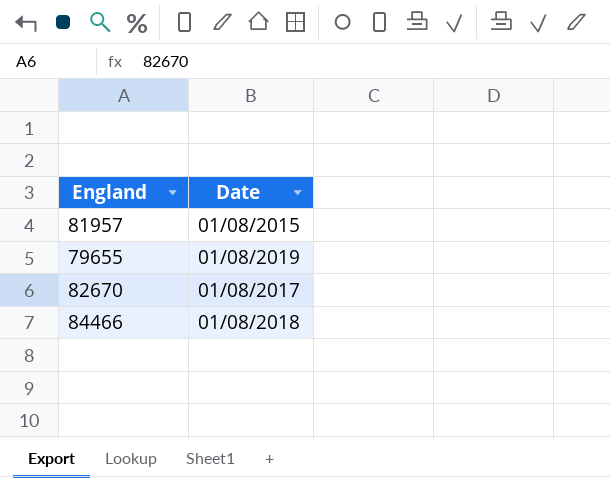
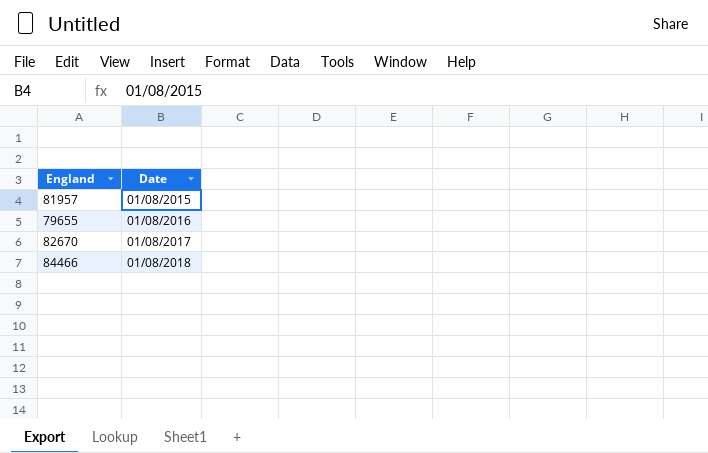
79655 | Date: 01/08/2019 -> 01/08/2016

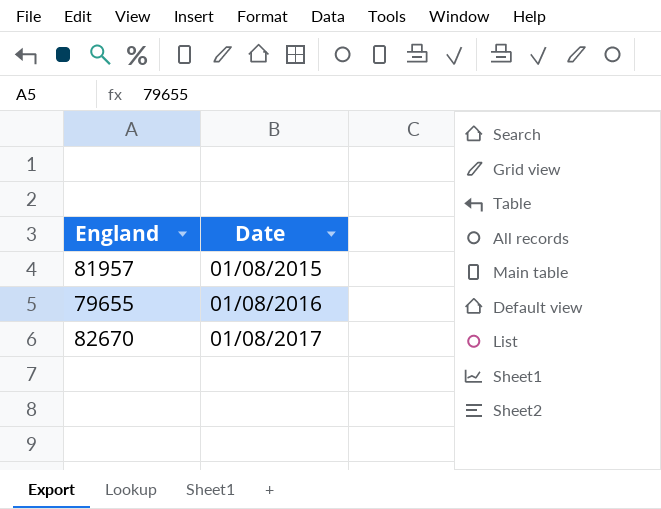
row 84466: 01/08/2018 -> none

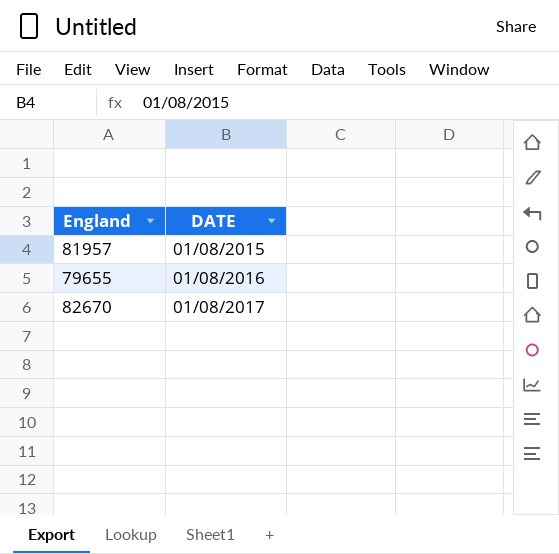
column name: Date -> DATE

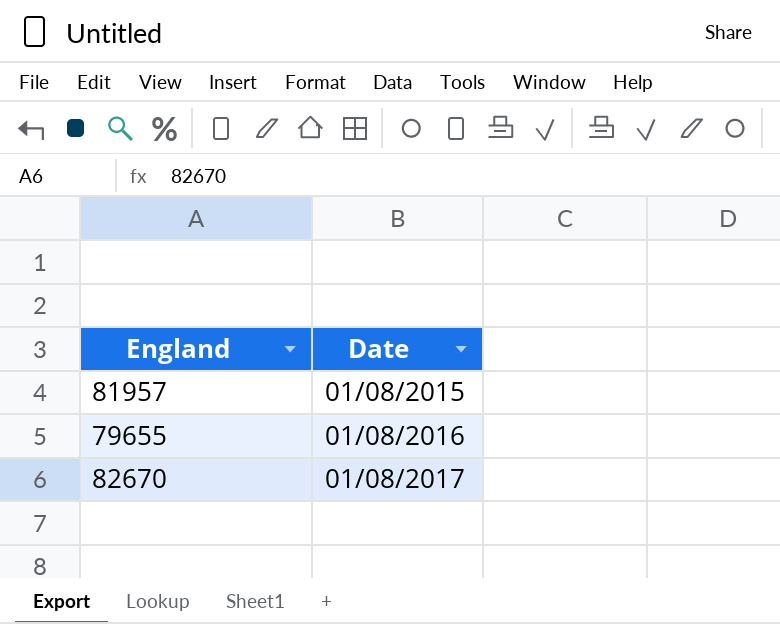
column name: DATE -> Date

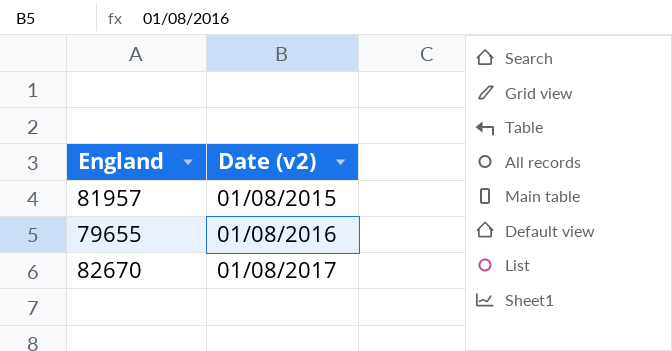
column name: Date -> Date (v2)

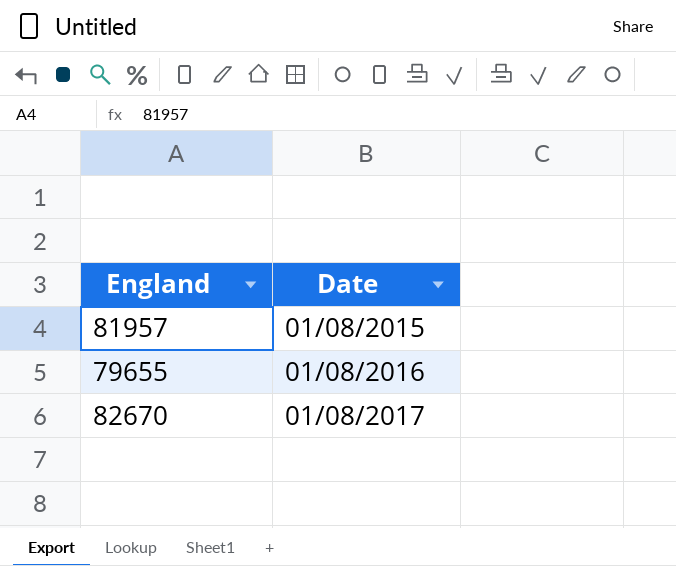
column name: Date (v2) -> Date

